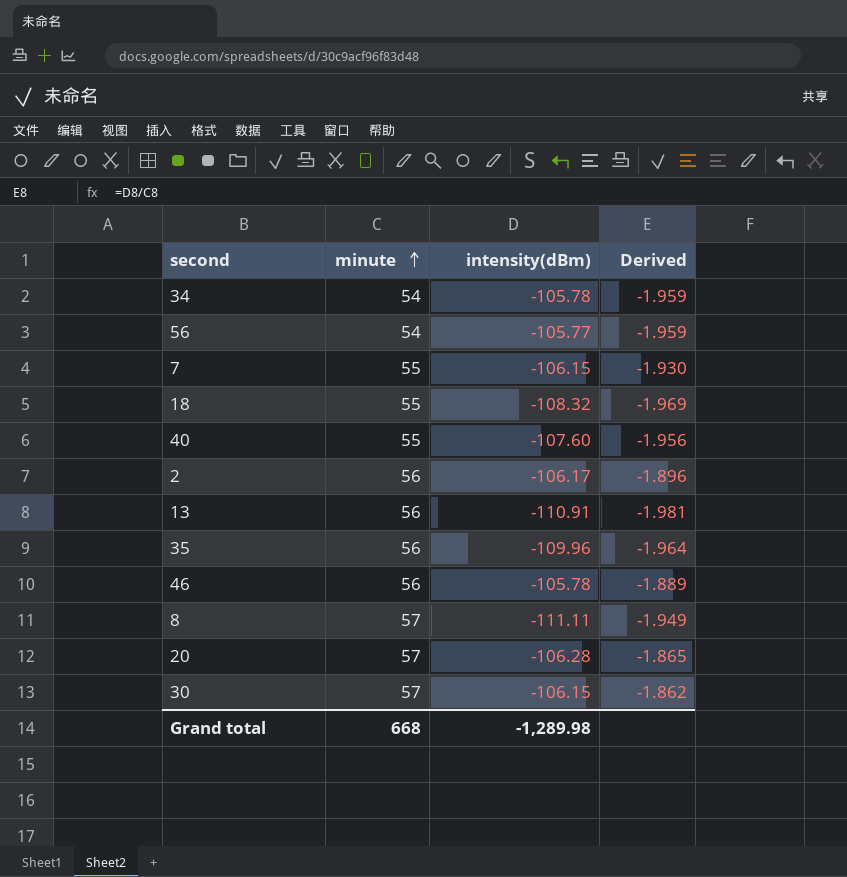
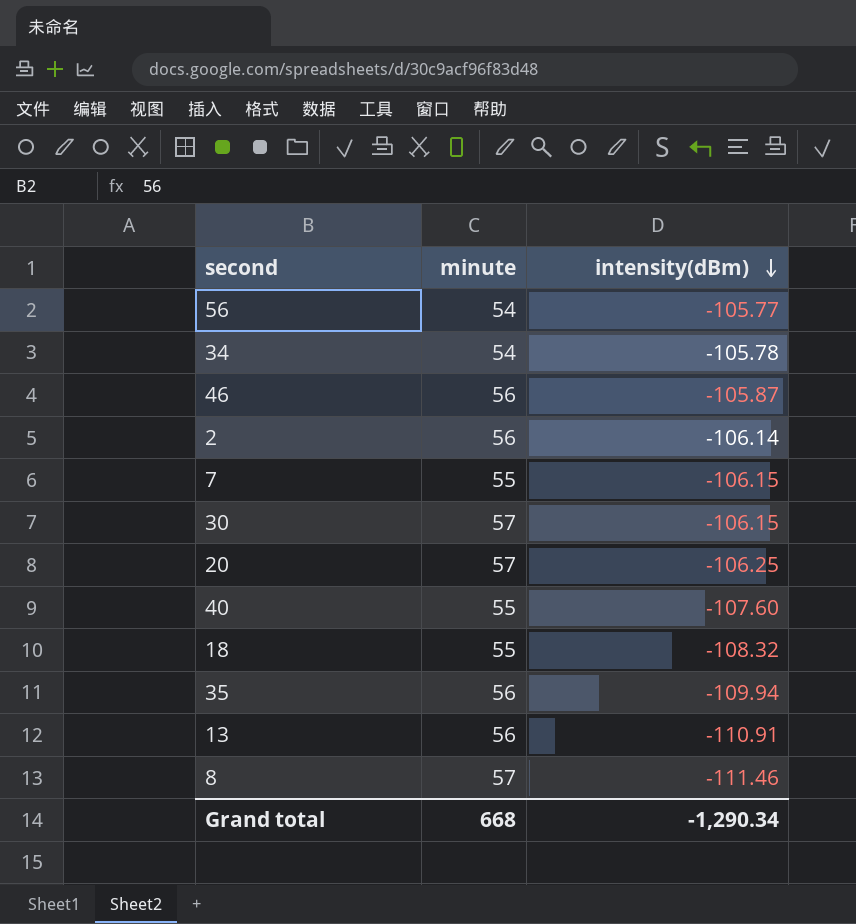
row order: minute ascending -> intensity(dBm) descending
column Derived | formula: [intensity(dBm)] / [minute] -> none
46 | intensity(dBm): -105.78 -> -105.87
2 | intensity(dBm): -106.17 -> -106.14
20 | intensity(dBm): -106.28 -> -106.25
35 | intensity(dBm): -109.96 -> -109.94
8 | intensity(dBm): -111.11 -> -111.46
Grand total | intensity(dBm): -1,289.98 -> -1,290.34

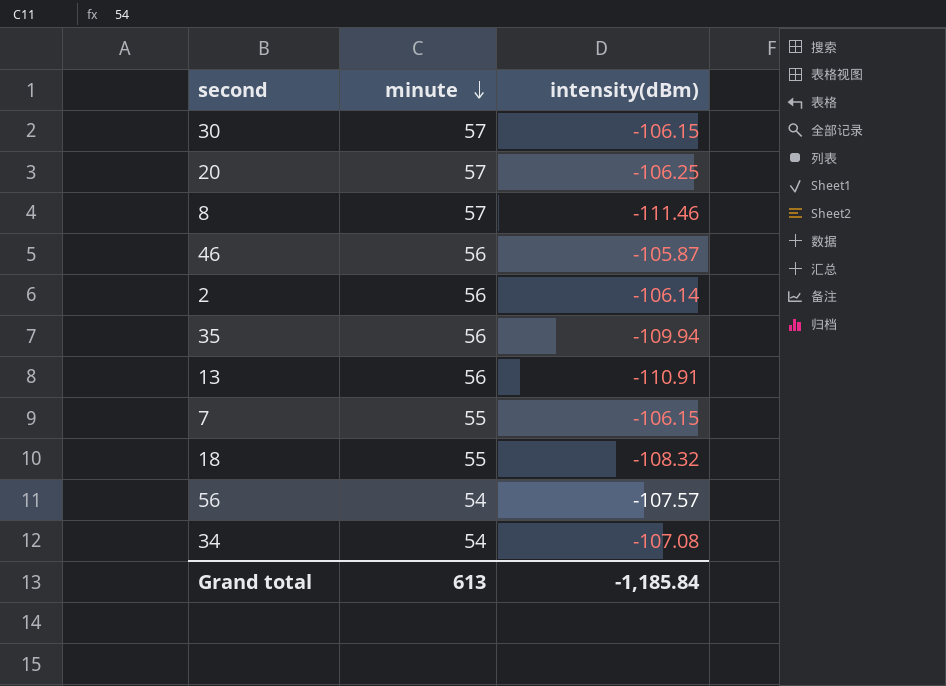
row order: intensity(dBm) descending -> minute descending
row 40: 55 | -107.60 -> none
56 | intensity(dBm): -105.77 -> -107.57
34 | intensity(dBm): -105.78 -> -107.08
Grand total | minute: 668 -> 613
Grand total | intensity(dBm): -1,290.34 -> -1,185.84

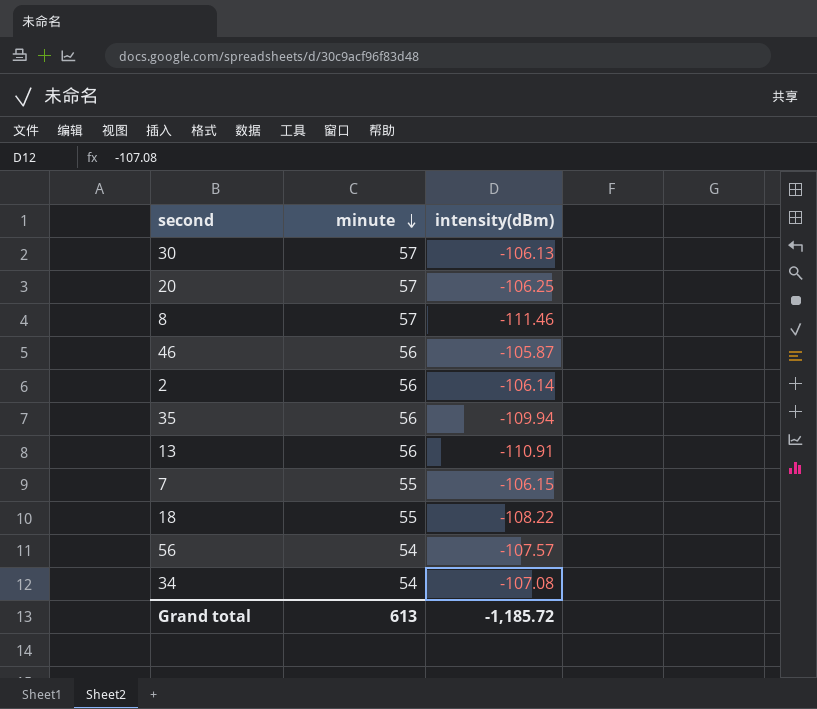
30 | intensity(dBm): -106.15 -> -106.13
18 | intensity(dBm): -108.32 -> -108.22
Grand total | intensity(dBm): -1,185.84 -> -1,185.72

